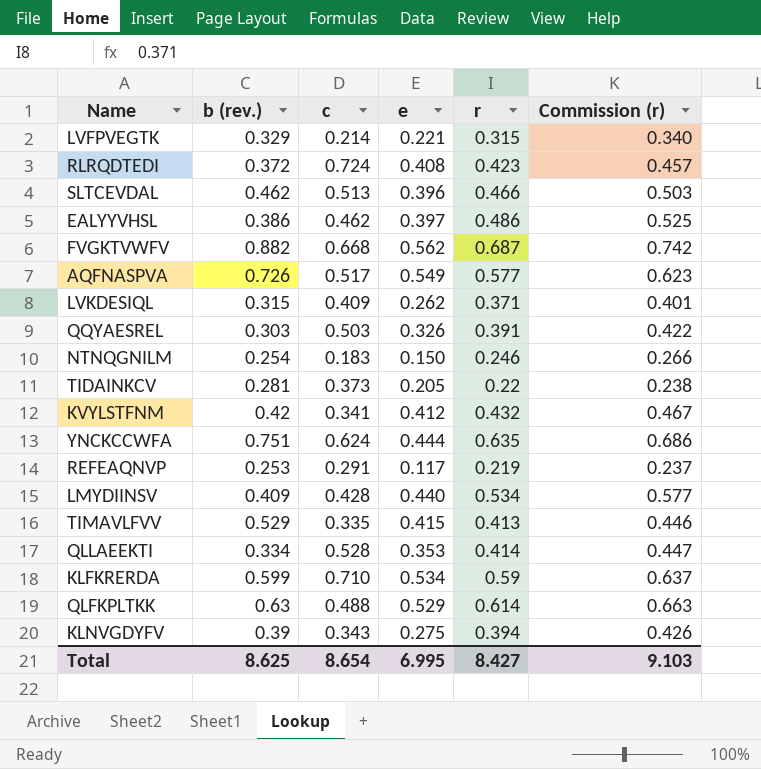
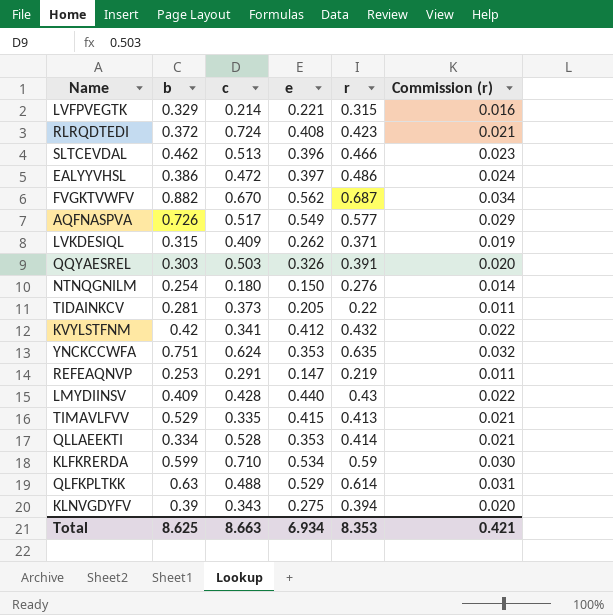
column name: b (rev.) -> b
column Commission (r) | formula: [r] * 1.08 -> [r] * 0.05
EALYYVHSL | c: 0.462 -> 0.472
FVGKTVWFV | c: 0.668 -> 0.670
NTNQGNILM | c: 0.183 -> 0.180
NTNQGNILM | r: 0.246 -> 0.276
YNCKCCWFA | e: 0.444 -> 0.353
REFEAQNVP | e: 0.117 -> 0.147
LMYDIINSV | r: 0.534 -> 0.43
Total | c: 8.654 -> 8.663
Total | e: 6.995 -> 6.934
Total | r: 8.427 -> 8.353
Total | Commission (r): 9.103 -> 0.421

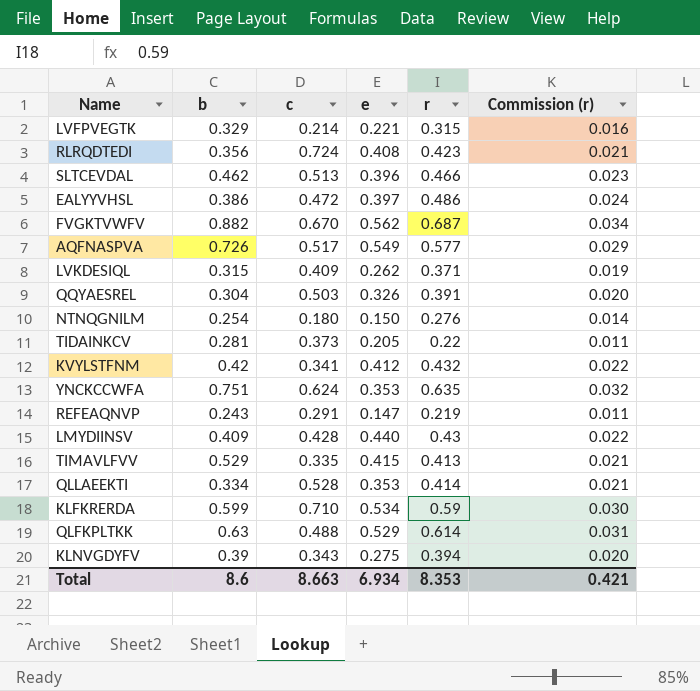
RLRQDTEDI | b: 0.372 -> 0.356
QQYAESREL | b: 0.303 -> 0.304
REFEAQNVP | b: 0.253 -> 0.243
Total | b: 8.625 -> 8.6

